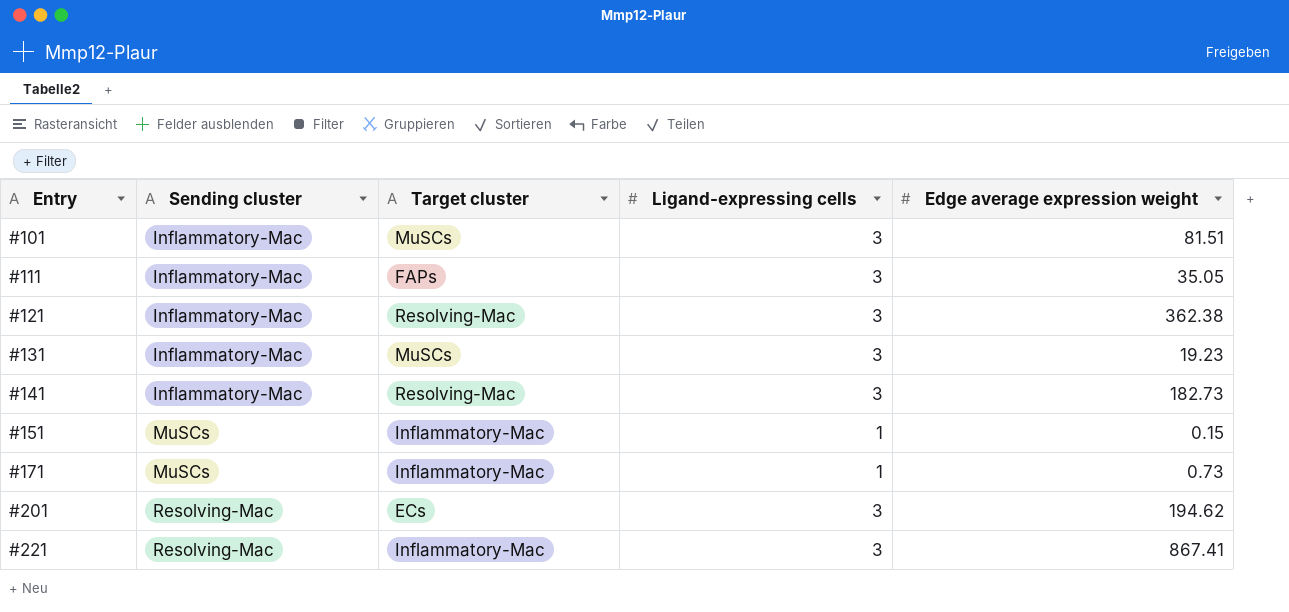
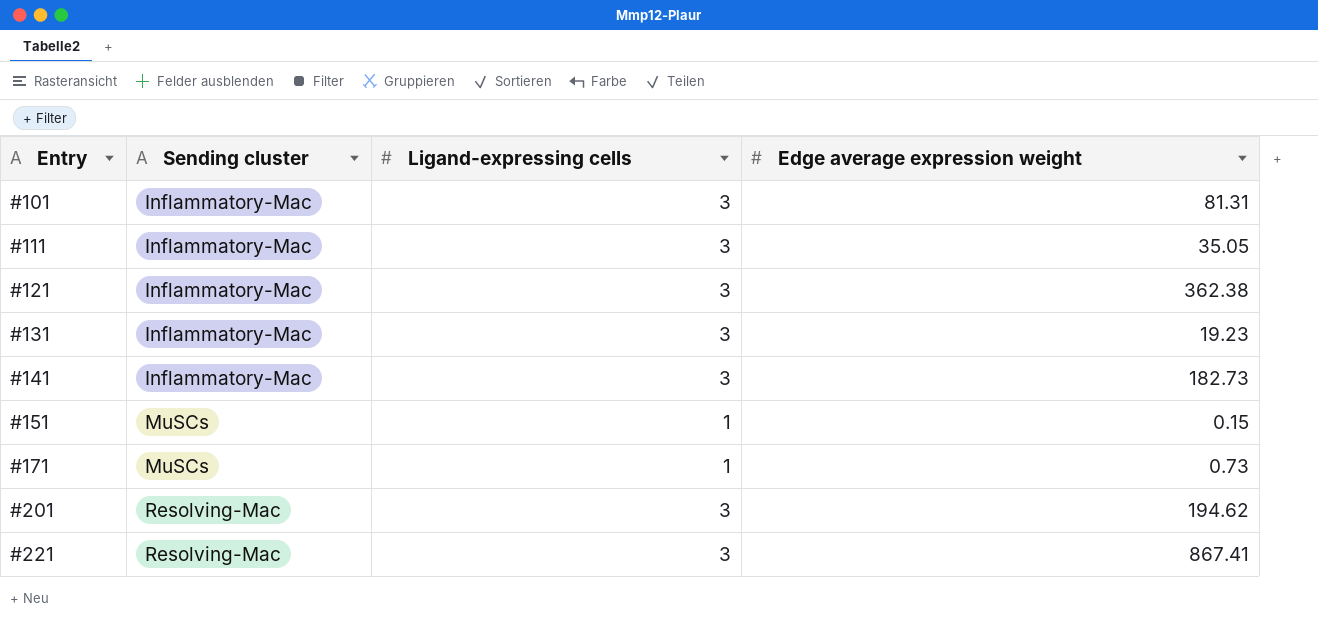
column Target cluster | position: 3 -> none
#101 | Edge average expression weight: 81.51 -> 81.31

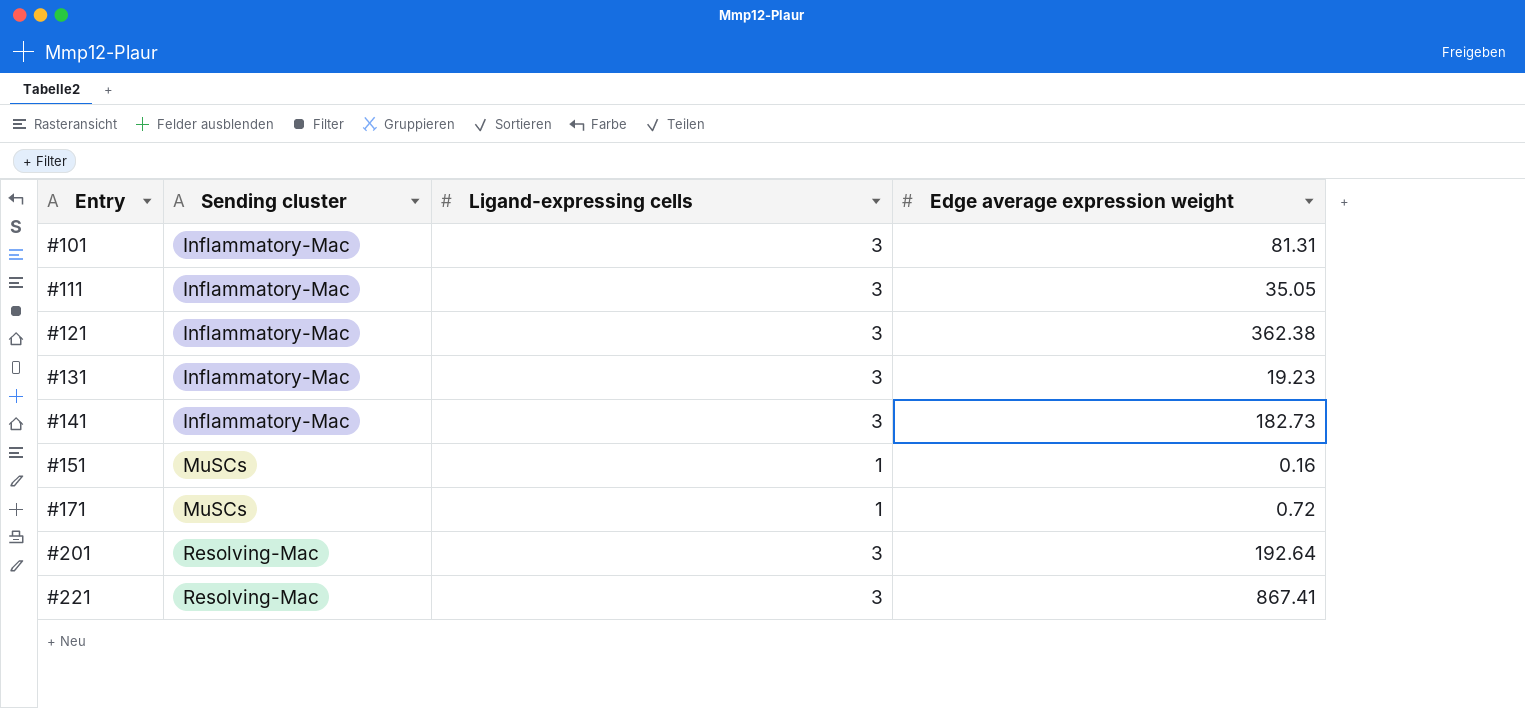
#151 | Edge average expression weight: 0.15 -> 0.16
#171 | Edge average expression weight: 0.73 -> 0.72
#201 | Edge average expression weight: 194.62 -> 192.64

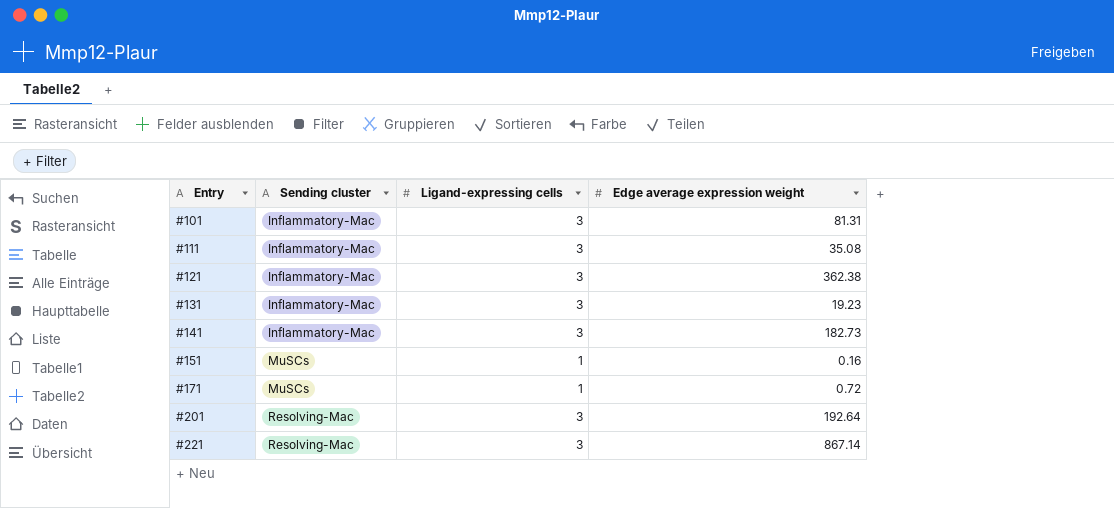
#111 | Edge average expression weight: 35.05 -> 35.08
#221 | Edge average expression weight: 867.41 -> 867.14

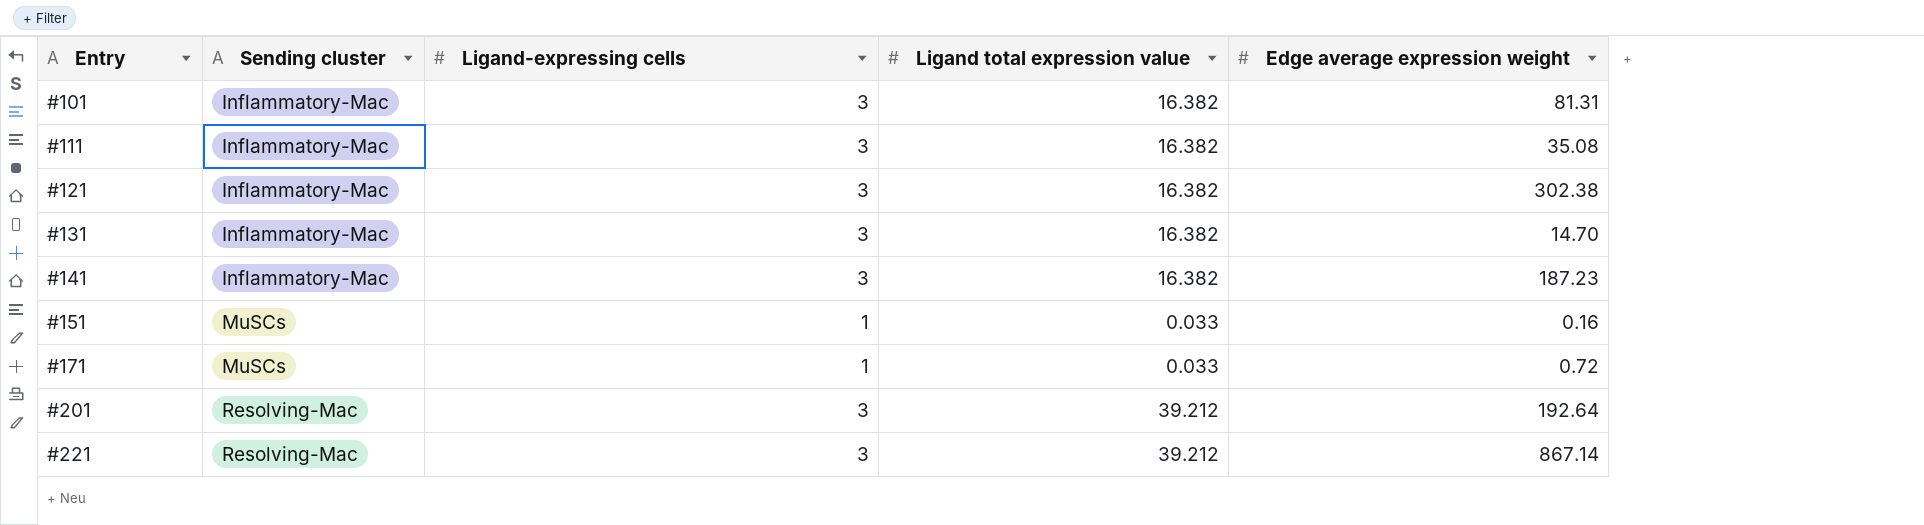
column Ligand total expression value | position: none -> 4
#121 | Edge average expression weight: 362.38 -> 302.38
#131 | Edge average expression weight: 19.23 -> 14.70
#141 | Edge average expression weight: 182.73 -> 187.23

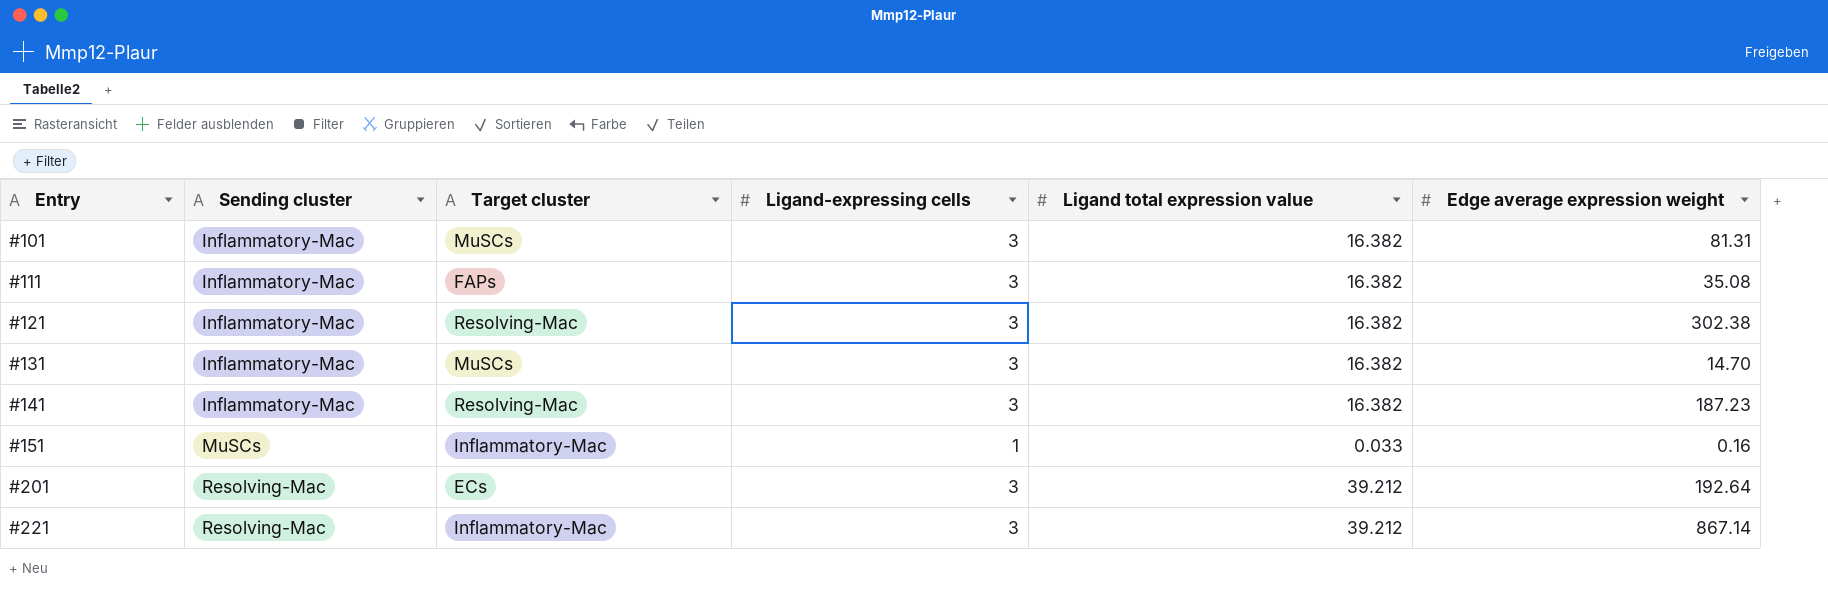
column Target cluster | position: none -> 3
row #171: MuSCs | 1 | 0.033 | 0.72 -> none

